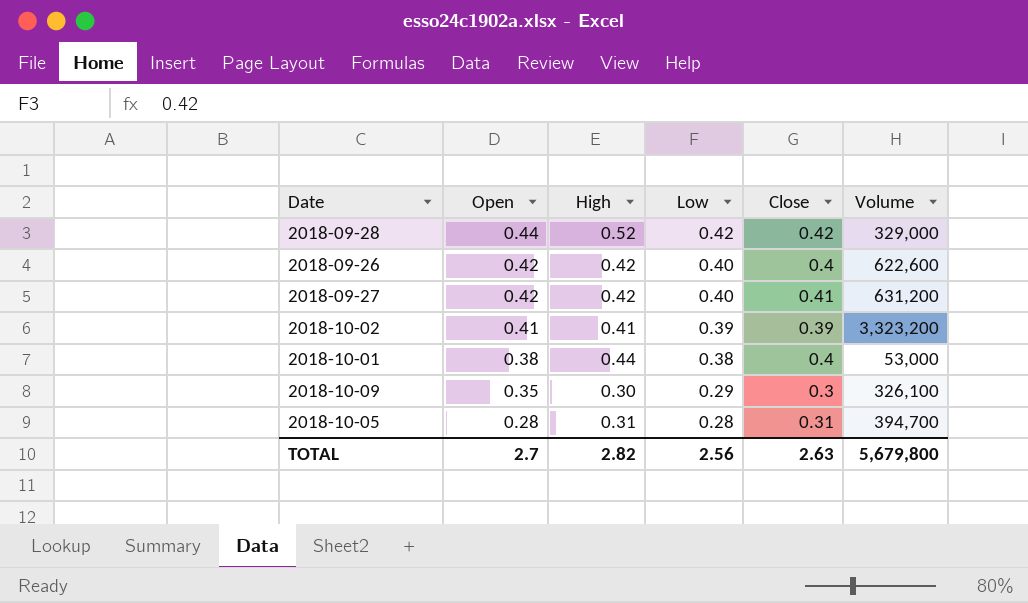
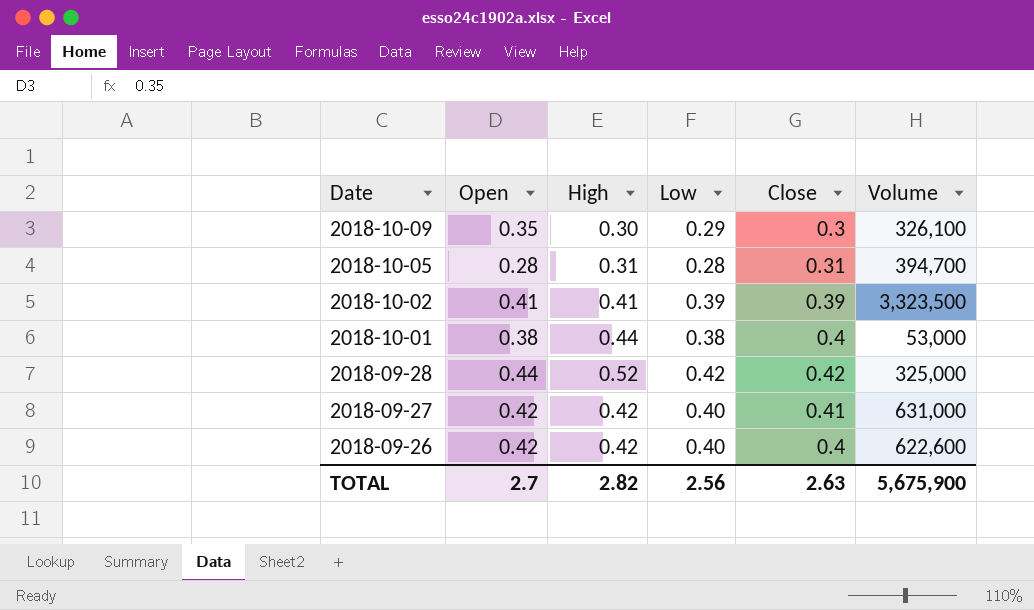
row order: Open descending -> Date descending
2018-10-02 | Volume: 3,323,200 -> 3,323,500
2018-09-28 | Volume: 329,000 -> 325,000
2018-09-27 | Volume: 631,200 -> 631,000
TOTAL | Volume: 5,679,800 -> 5,675,900

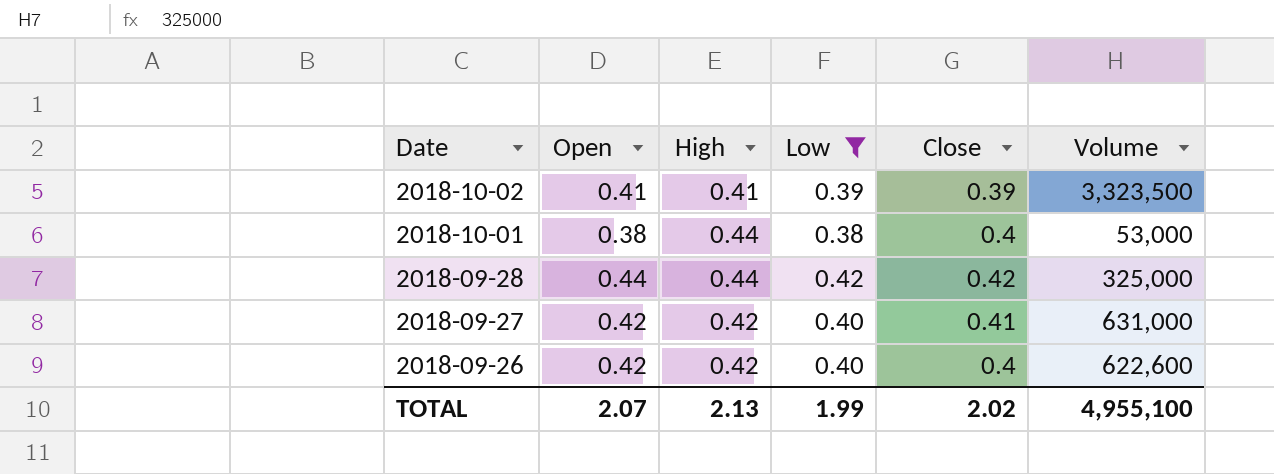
filter: none -> Low >= 0.38
2018-09-28 | High: 0.52 -> 0.44
TOTAL | Open: 2.7 -> 2.07
TOTAL | High: 2.82 -> 2.13
TOTAL | Low: 2.56 -> 1.99
TOTAL | Close: 2.63 -> 2.02
TOTAL | Volume: 5,675,900 -> 4,955,100

